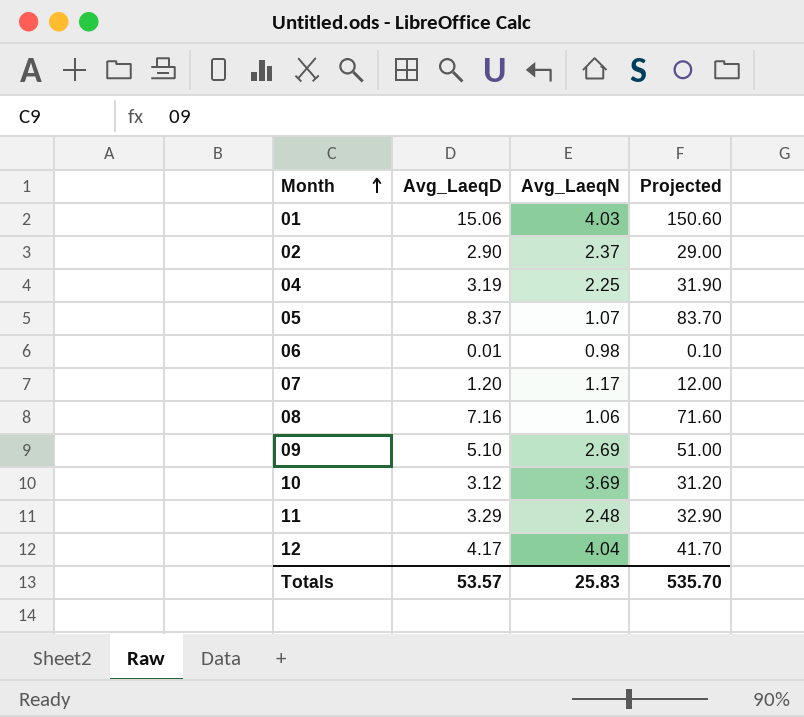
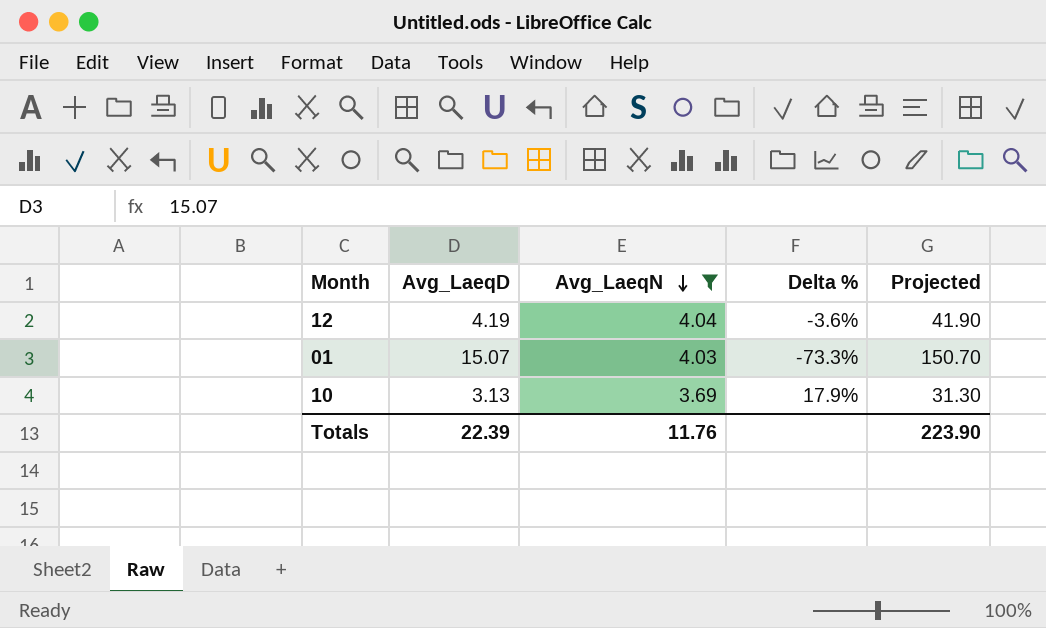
filter: none -> Avg_LaeqN >= 3.69
row order: Month ascending -> Avg_LaeqN descending
column Delta % | formula: none -> ([Avg_LaeqN] - [Avg_LaeqD]) / [Avg_LaeqD]
12 | Avg_LaeqD: 4.17 -> 4.19
12 | Projected: 41.70 -> 41.90
01 | Avg_LaeqD: 15.06 -> 15.07
01 | Projected: 150.60 -> 150.70
10 | Avg_LaeqD: 3.12 -> 3.13
10 | Projected: 31.20 -> 31.30
Totals | Avg_LaeqD: 53.57 -> 22.39
Totals | Avg_LaeqN: 25.83 -> 11.76
Totals | Projected: 535.70 -> 223.90

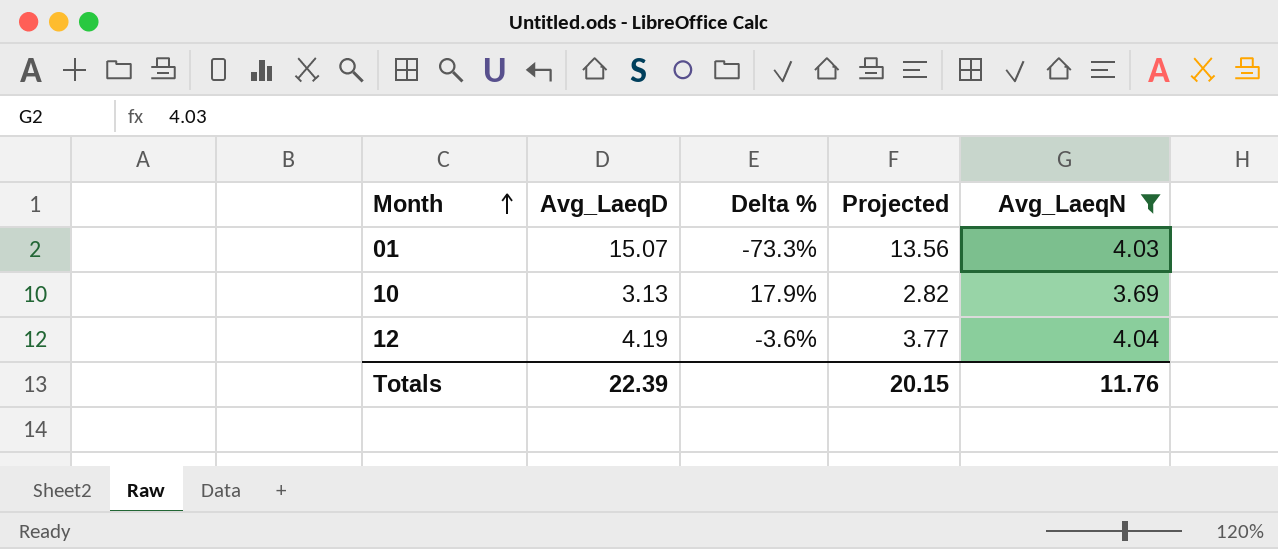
row order: Avg_LaeqN descending -> Month ascending
column Projected | formula: [Avg_LaeqD] * 10 -> [Avg_LaeqD] * 0.9
column Avg_LaeqN | position: 3 -> 5
Totals | Projected: 223.90 -> 20.15

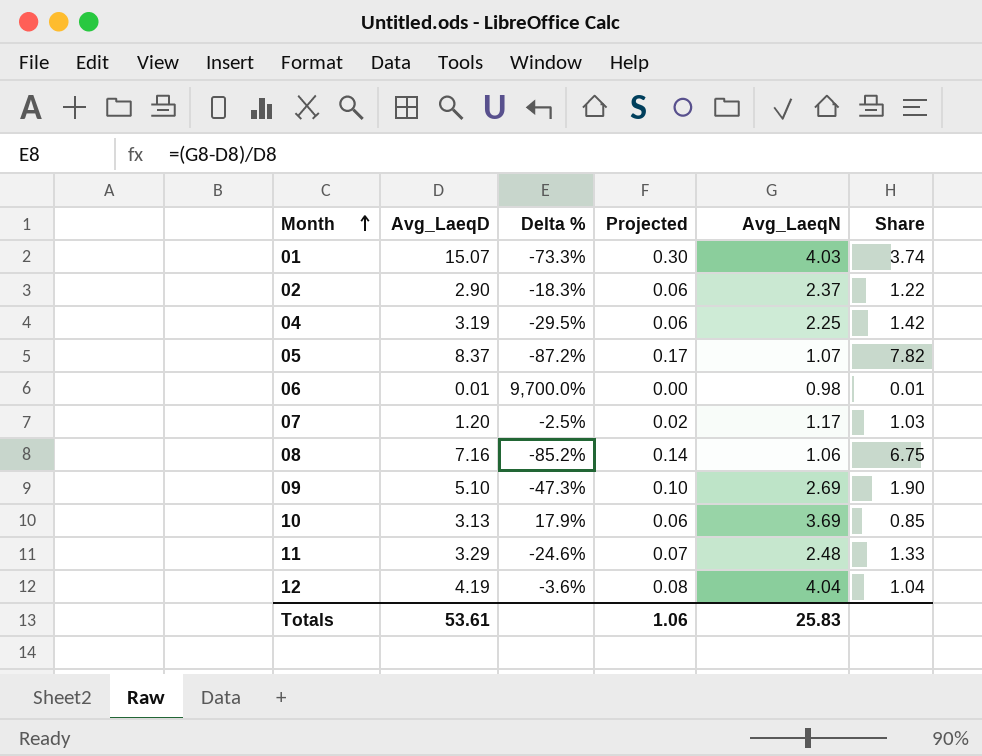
filter: Avg_LaeqN >= 3.69 -> none
column Projected | formula: [Avg_LaeqD] * 0.9 -> [Avg_LaeqD] * 0.02
column Share | formula: none -> [Avg_LaeqD] / [Avg_LaeqN]
Totals | Avg_LaeqD: 22.39 -> 53.61
Totals | Projected: 20.15 -> 1.06
Totals | Avg_LaeqN: 11.76 -> 25.83

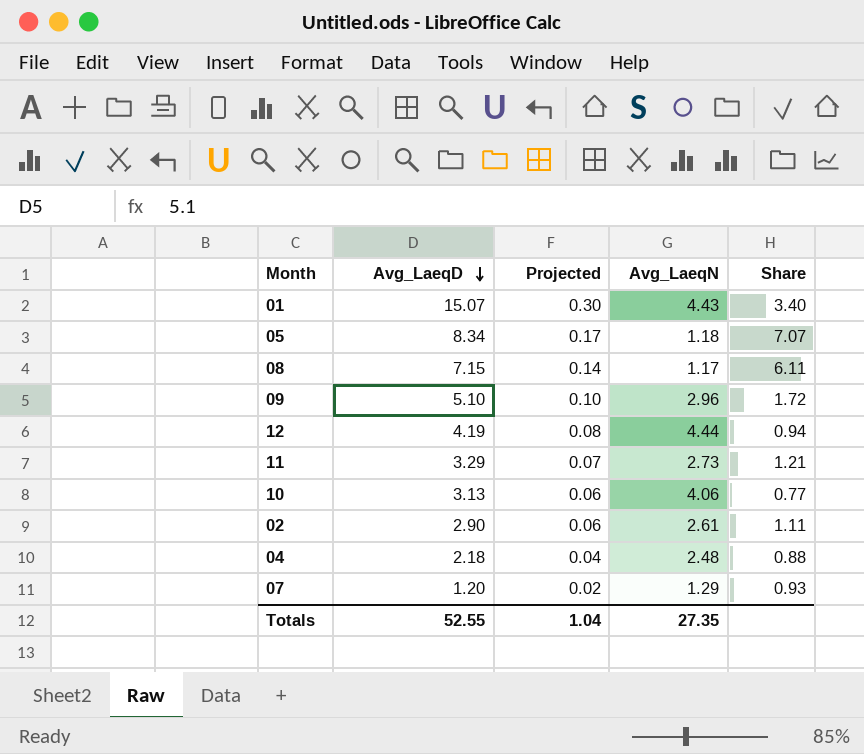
row order: Month ascending -> Avg_LaeqD descending
column Delta % | formula: ([Avg_LaeqN] - [Avg_LaeqD]) / [Avg_LaeqD] -> none
row 06: 0.01 | 9,700.0% | 0.00 | 0.98 | 0.01 -> none
01 | Avg_LaeqN: 4.03 -> 4.43
01 | Share: 3.74 -> 3.40
05 | Avg_LaeqD: 8.37 -> 8.34
05 | Avg_LaeqN: 1.07 -> 1.18
05 | Share: 7.82 -> 7.07
08 | Avg_LaeqD: 7.16 -> 7.15
08 | Avg_LaeqN: 1.06 -> 1.17
08 | Share: 6.75 -> 6.11
09 | Avg_LaeqN: 2.69 -> 2.96
09 | Share: 1.90 -> 1.72
12 | Avg_LaeqN: 4.04 -> 4.44
12 | Share: 1.04 -> 0.94
11 | Avg_LaeqN: 2.48 -> 2.73
11 | Share: 1.33 -> 1.21
10 | Avg_LaeqN: 3.69 -> 4.06
10 | Share: 0.85 -> 0.77
02 | Avg_LaeqN: 2.37 -> 2.61
02 | Share: 1.22 -> 1.11
04 | Avg_LaeqD: 3.19 -> 2.18
04 | Projected: 0.06 -> 0.04
04 | Avg_LaeqN: 2.25 -> 2.48
04 | Share: 1.42 -> 0.88
07 | Avg_LaeqN: 1.17 -> 1.29
07 | Share: 1.03 -> 0.93
Totals | Avg_LaeqD: 53.61 -> 52.55
Totals | Projected: 1.06 -> 1.04
Totals | Avg_LaeqN: 25.83 -> 27.35

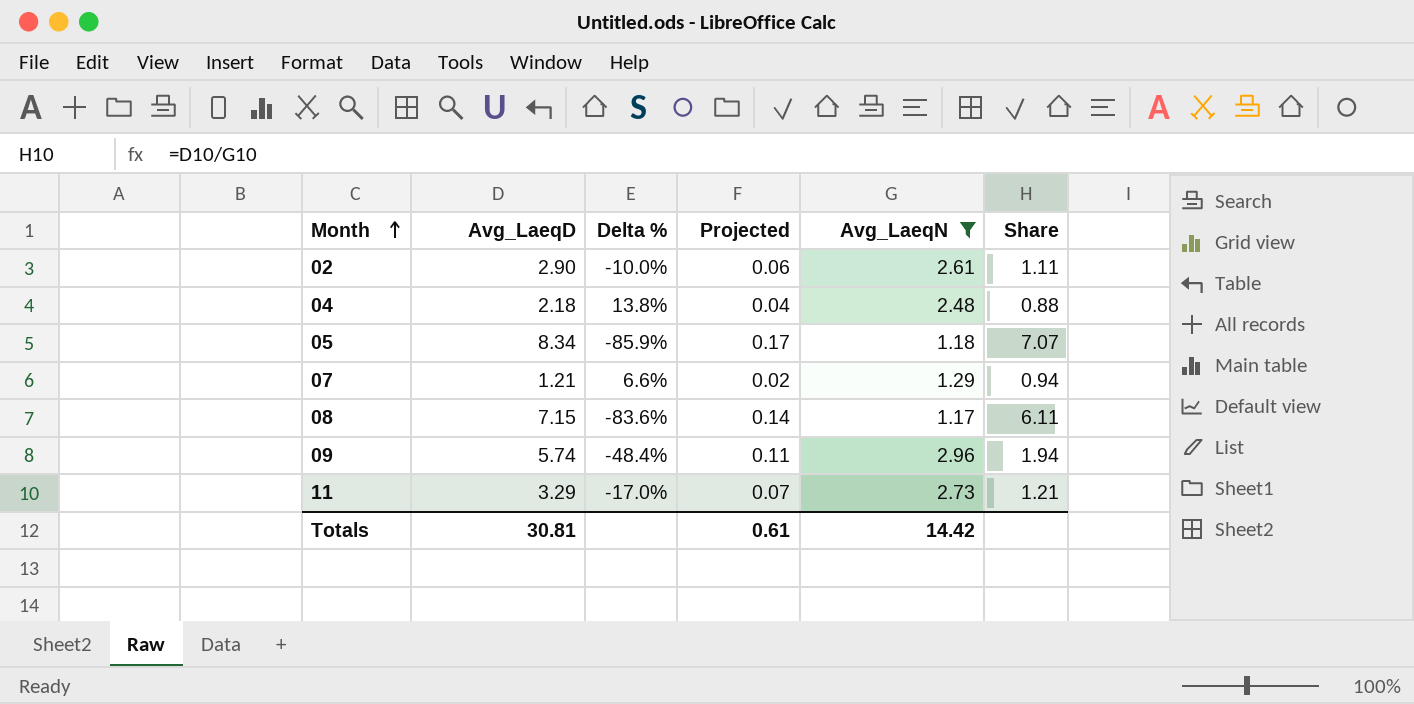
filter: none -> Avg_LaeqN <= 2.96
row order: Avg_LaeqD descending -> Month ascending
column Delta % | formula: none -> ([Avg_LaeqN] - [Avg_LaeqD]) / [Avg_LaeqD]
07 | Avg_LaeqD: 1.20 -> 1.21
07 | Share: 0.93 -> 0.94
09 | Avg_LaeqD: 5.10 -> 5.74
09 | Projected: 0.10 -> 0.11
09 | Share: 1.72 -> 1.94
Totals | Avg_LaeqD: 52.55 -> 30.81
Totals | Projected: 1.04 -> 0.61
Totals | Avg_LaeqN: 27.35 -> 14.42

